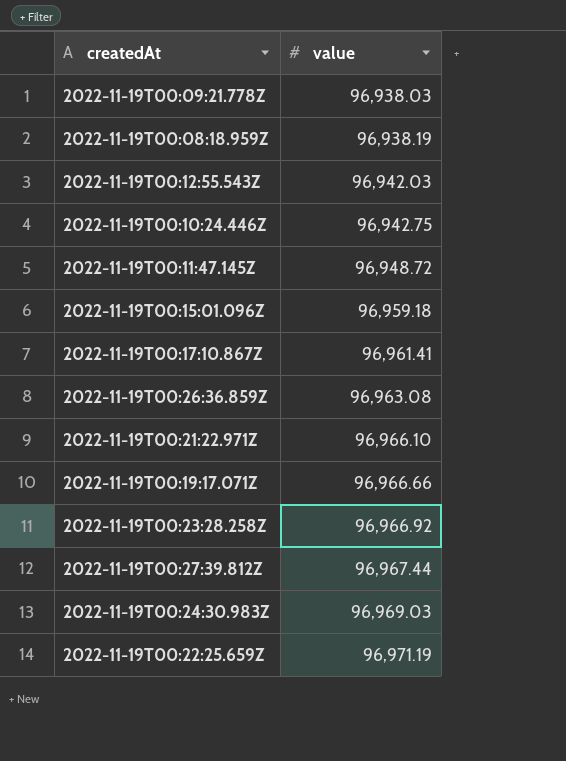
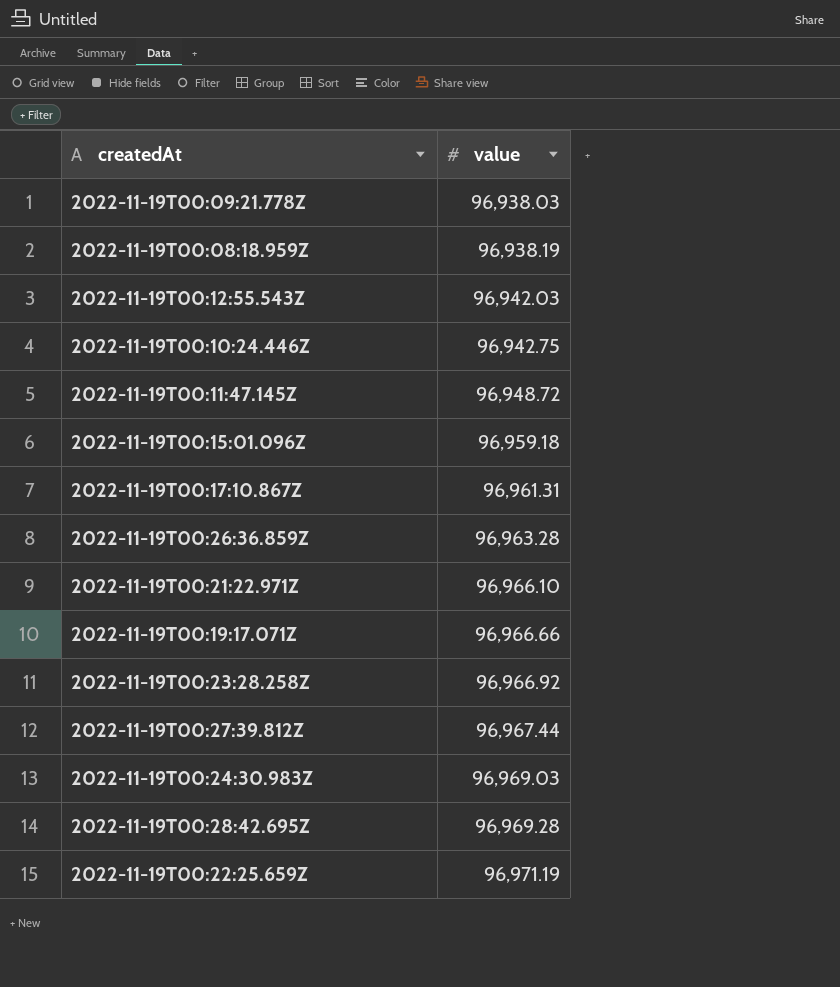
2022-11-19T00:17:10.867Z | value: 96,961.41 -> 96,961.31
2022-11-19T00:26:36.859Z | value: 96,963.08 -> 96,963.28
row 2022-11-19T00:28:42.695Z: none -> 96,969.28

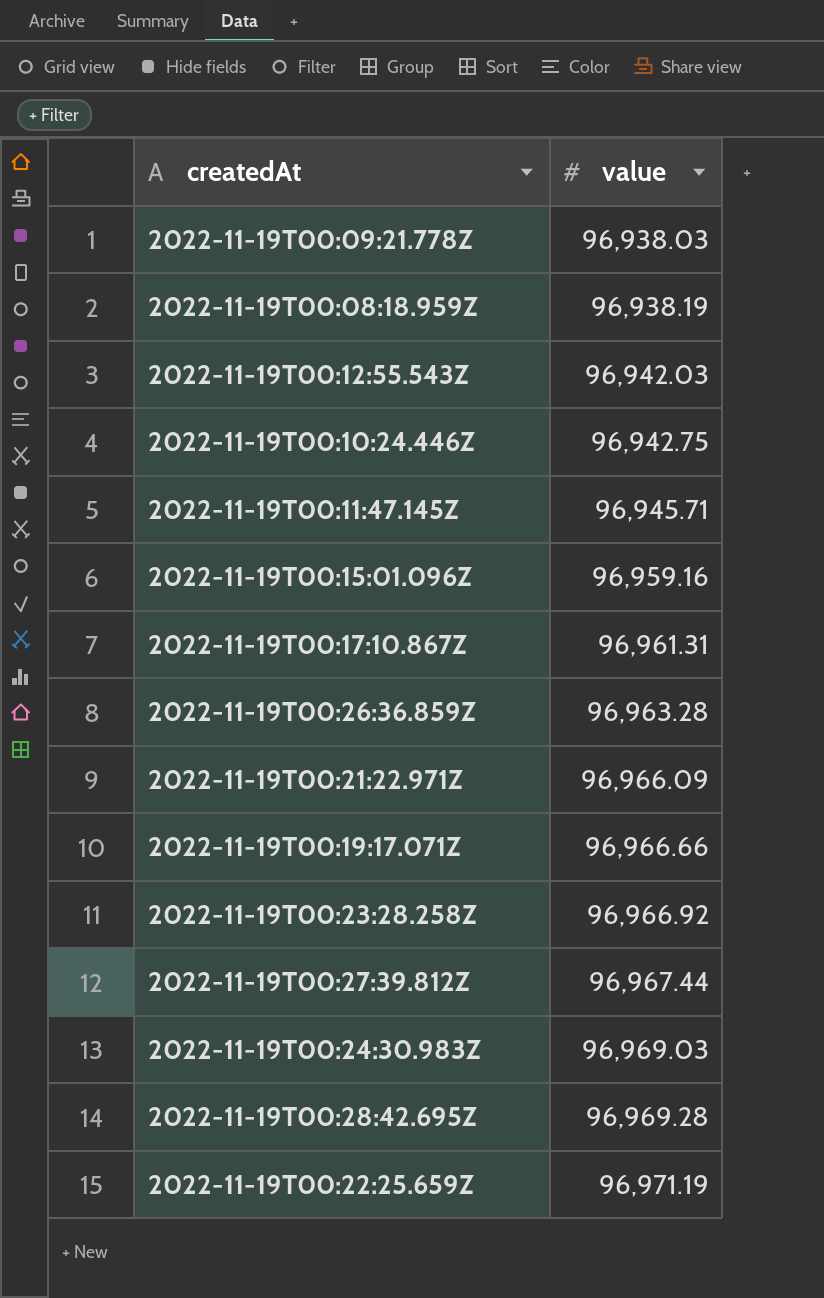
2022-11-19T00:11:47.145Z | value: 96,948.72 -> 96,945.71
2022-11-19T00:15:01.096Z | value: 96,959.18 -> 96,959.16
2022-11-19T00:21:22.971Z | value: 96,966.10 -> 96,966.09

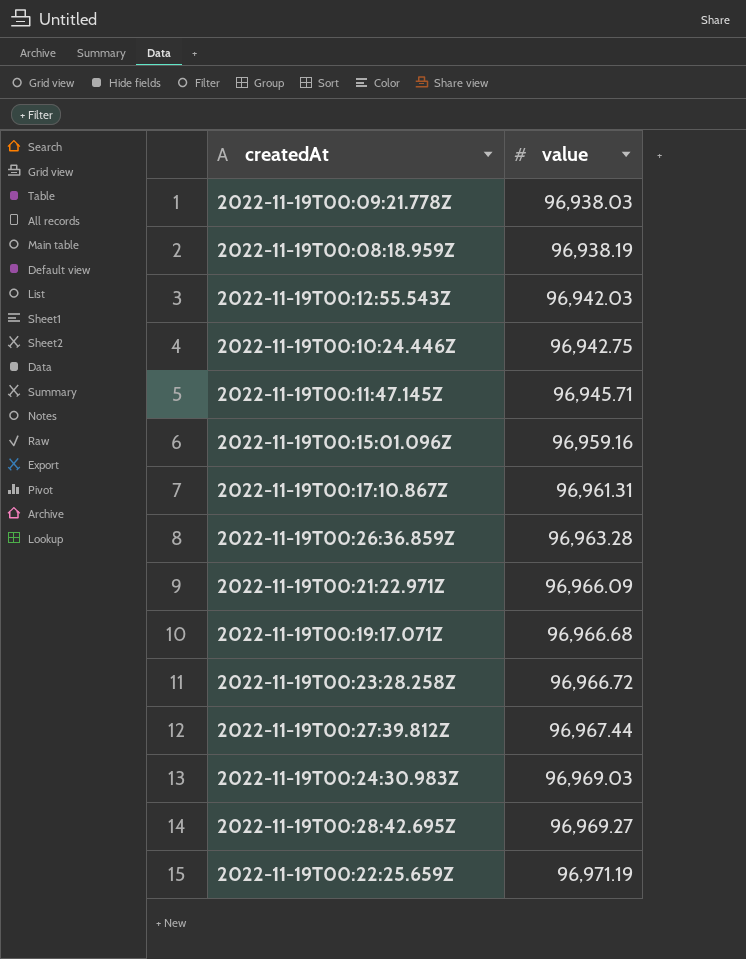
2022-11-19T00:19:17.071Z | value: 96,966.66 -> 96,966.68
2022-11-19T00:23:28.258Z | value: 96,966.92 -> 96,966.72
2022-11-19T00:28:42.695Z | value: 96,969.28 -> 96,969.27

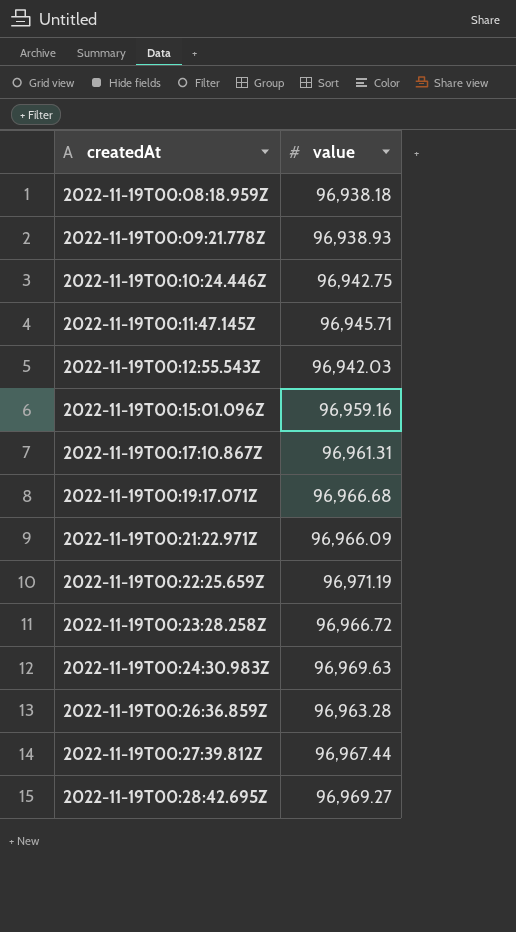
row order: value ascending -> createdAt ascending
2022-11-19T00:08:18.959Z | value: 96,938.19 -> 96,938.18
2022-11-19T00:09:21.778Z | value: 96,938.03 -> 96,938.93
2022-11-19T00:24:30.983Z | value: 96,969.03 -> 96,969.63

